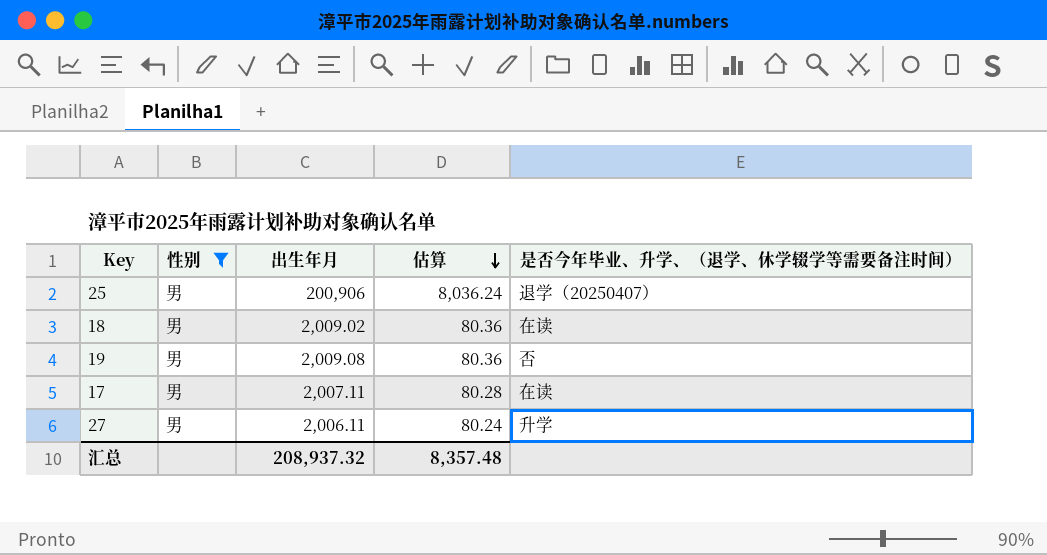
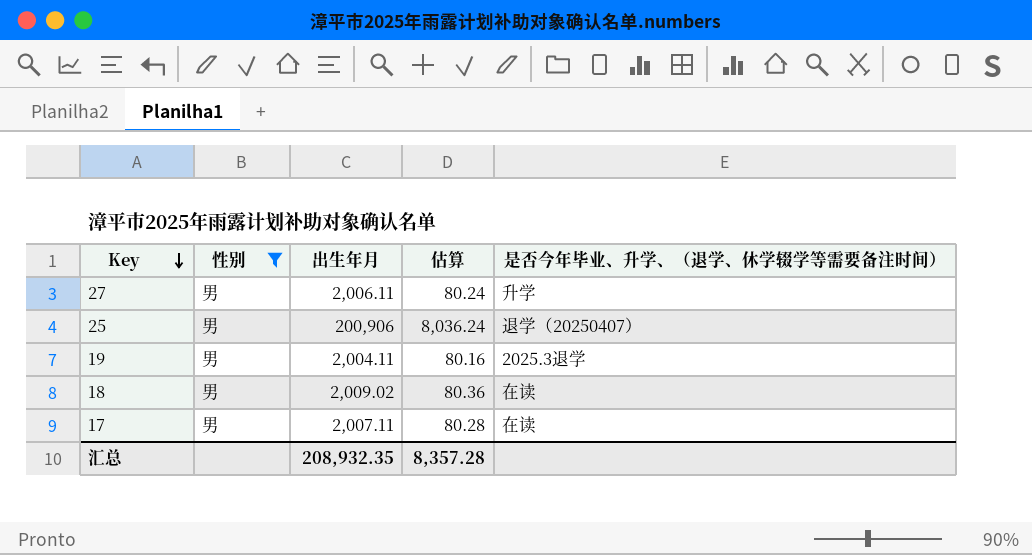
row order: 估算 descending -> Key descending
19 | 出生年月: 2,009.08 -> 2,004.11
19 | 估算: 80.36 -> 80.16
19 | 是否今年毕业、升学、（退学、休学辍学等需要备注时间）: 否 -> 2025.3退学
汇总 | 出生年月: 208,937.32 -> 208,932.35
汇总 | 估算: 8,357.48 -> 8,357.28

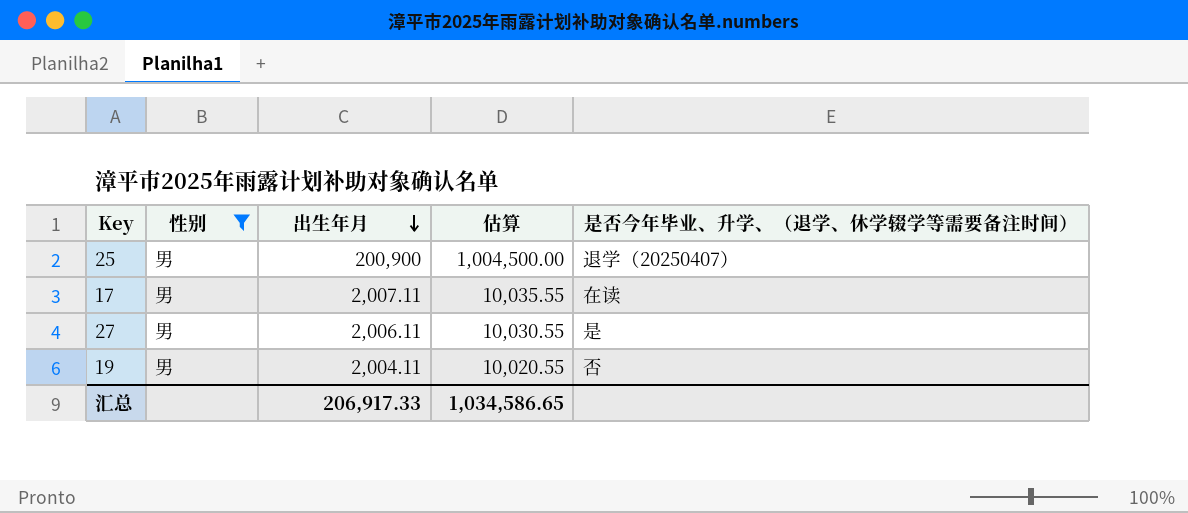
row order: Key descending -> 出生年月 descending
column 估算 | formula: [出生年月] * 0.04 -> [出生年月] * 5
row 18: 男 | 2,009.02 | 80.36 | 在读 -> none
25 | 出生年月: 200,906 -> 200,900
27 | 是否今年毕业、升学、（退学、休学辍学等需要备注时间）: 升学 -> 是
19 | 是否今年毕业、升学、（退学、休学辍学等需要备注时间）: 2025.3退学 -> 否
汇总 | 出生年月: 208,932.35 -> 206,917.33
汇总 | 估算: 8,357.28 -> 1,034,586.65

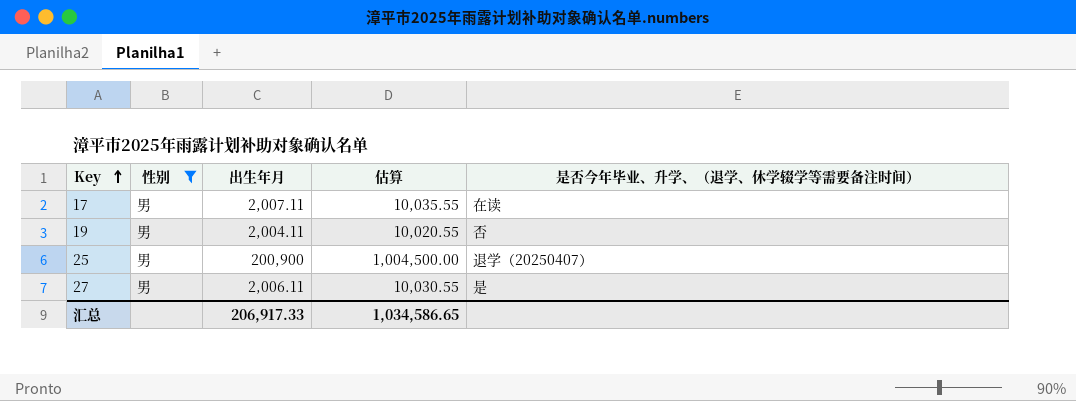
row order: 出生年月 descending -> Key ascending

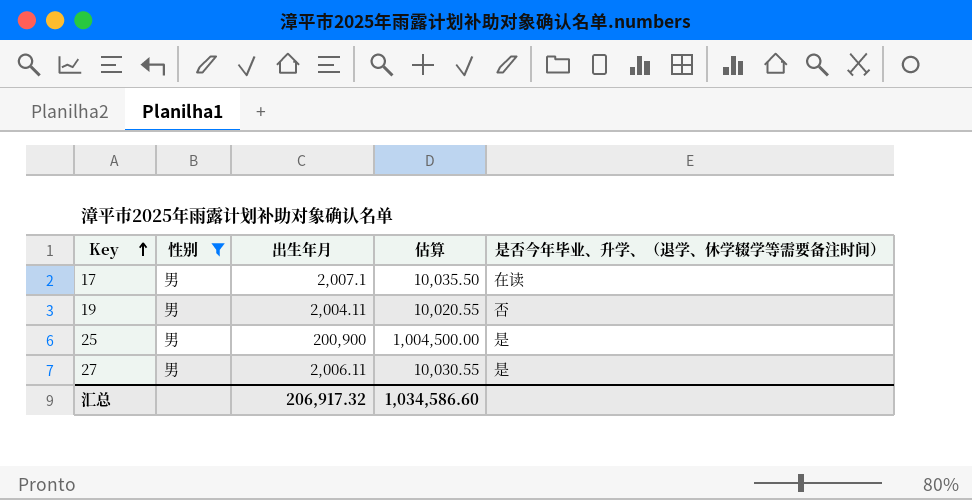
17 | 出生年月: 2,007.11 -> 2,007.1
17 | 估算: 10,035.55 -> 10,035.50
25 | 是否今年毕业、升学、（退学、休学辍学等需要备注时间）: 退学（20250407） -> 是
汇总 | 出生年月: 206,917.33 -> 206,917.32
汇总 | 估算: 1,034,586.65 -> 1,034,586.60

